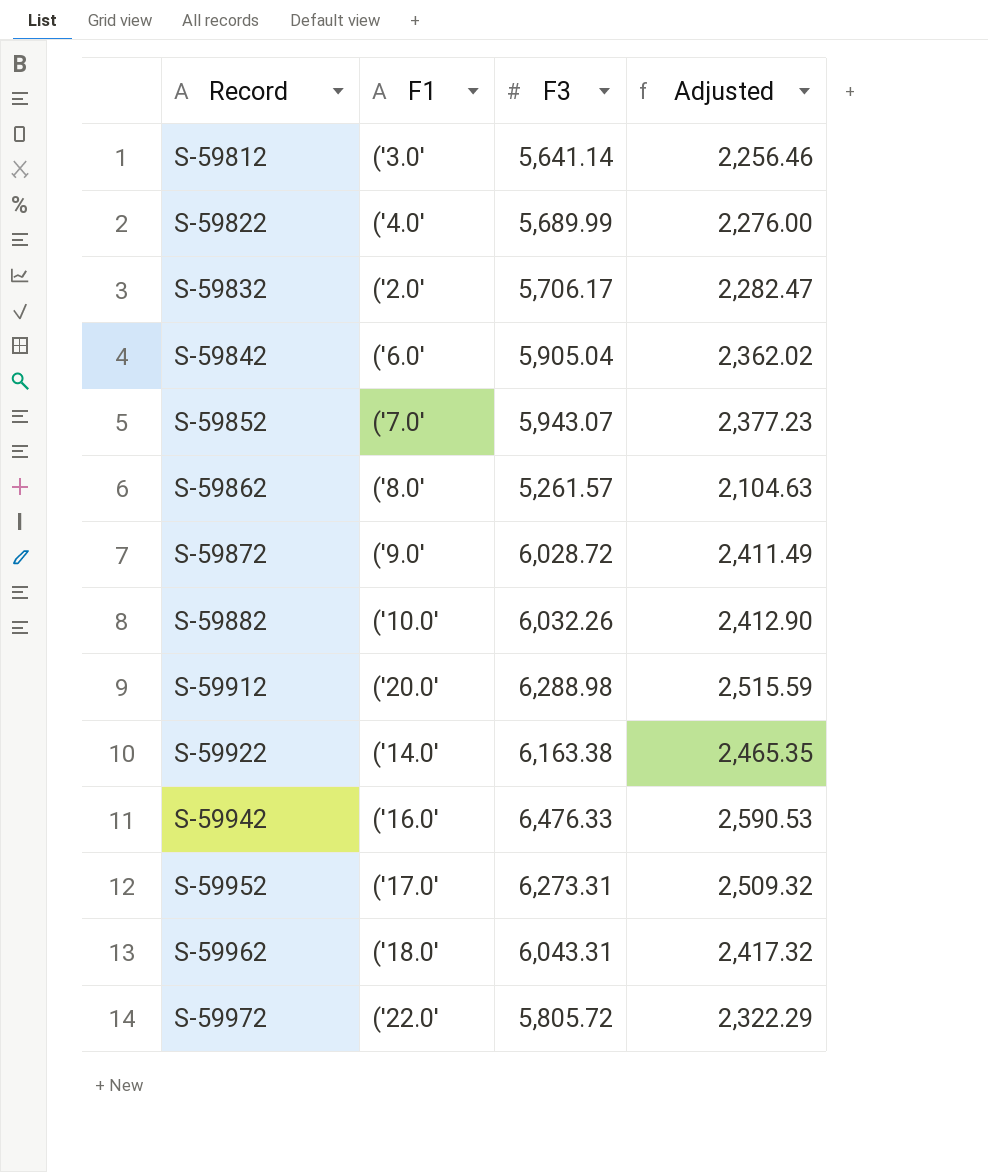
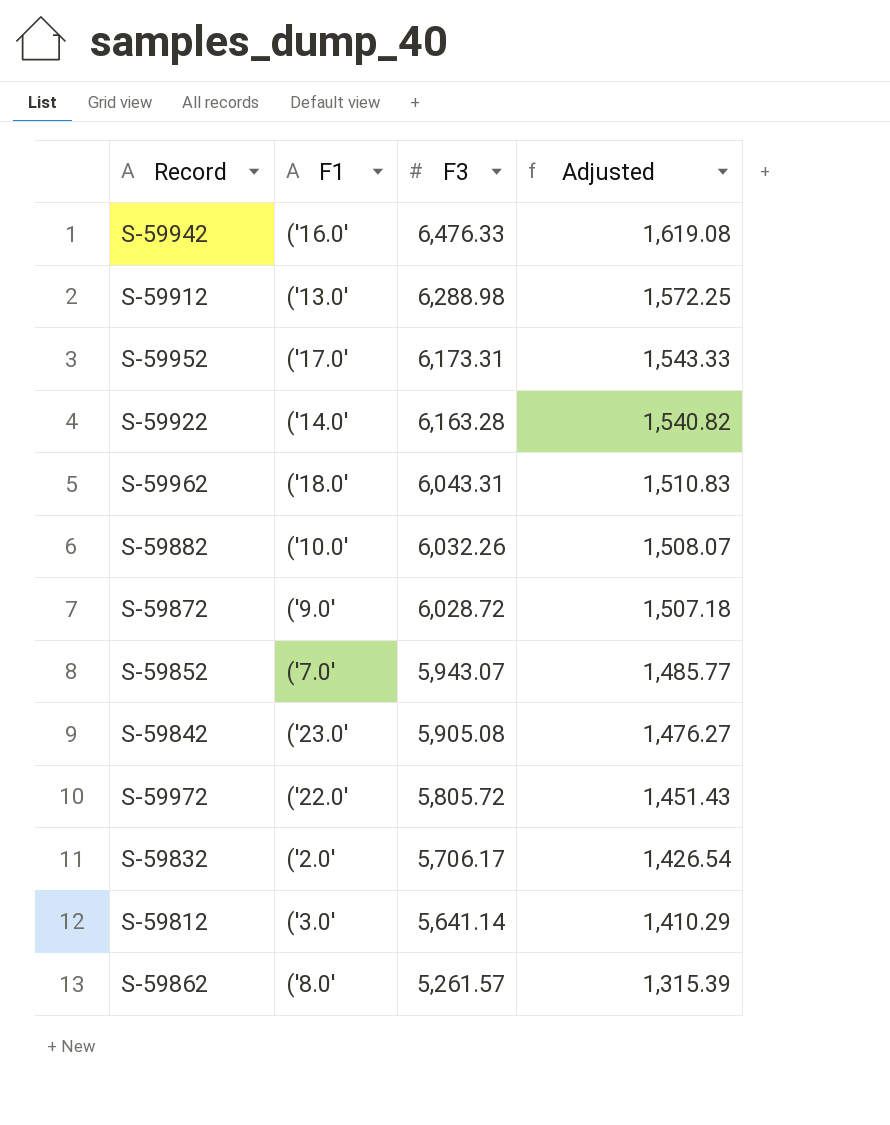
row order: Record ascending -> F3 descending
column Adjusted | formula: [F3] * 0.4 -> [F3] * 0.25
row S-59822: ('4.0' | 5,689.99 | 2,276.00 -> none
S-59912 | F1: ('20.0' -> ('13.0'
S-59952 | F3: 6,273.31 -> 6,173.31
S-59922 | F3: 6,163.38 -> 6,163.28
S-59842 | F1: ('6.0' -> ('23.0'
S-59842 | F3: 5,905.04 -> 5,905.08

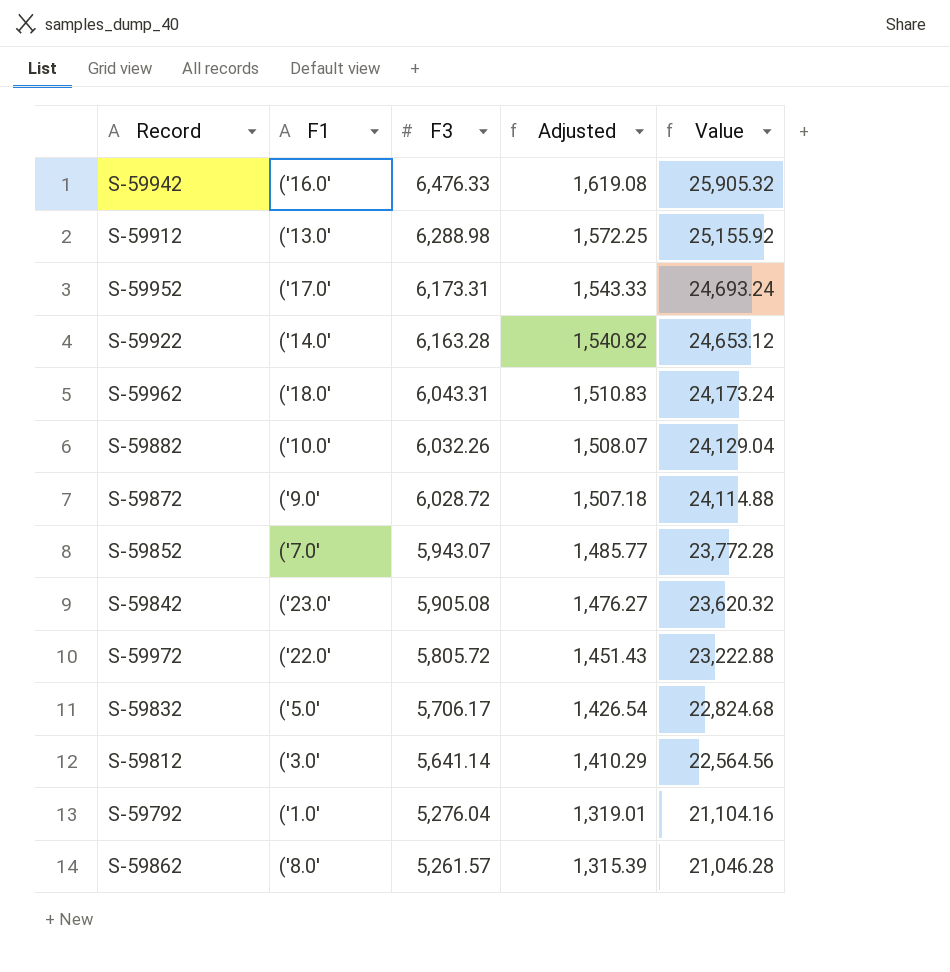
column Value | formula: none -> [F3] * 4
S-59832 | F1: ('2.0' -> ('5.0'
row S-59792: none -> ('1.0' | 5,276.04 | 1,319.01 | 21,104.16

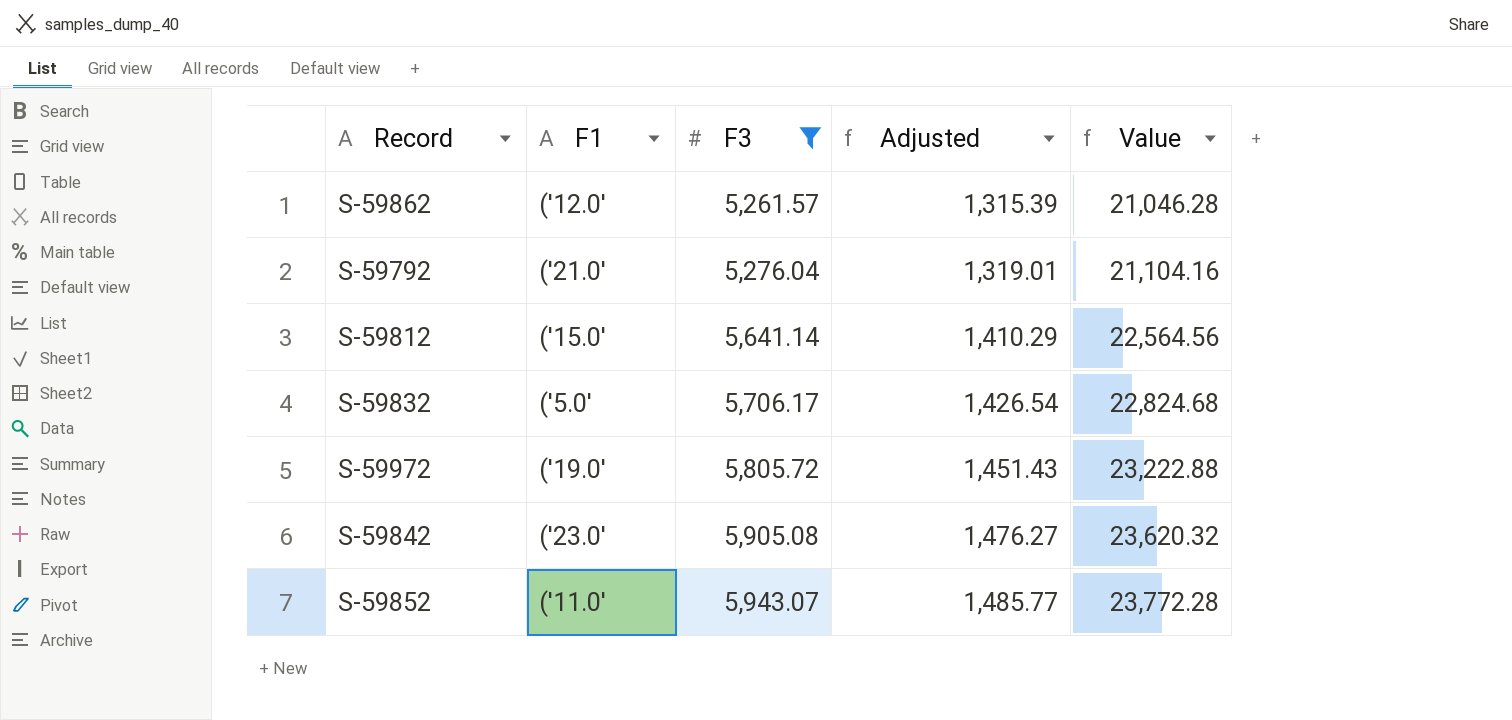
filter: none -> F3 <= 5,943.07
row order: F3 descending -> F3 ascending
S-59862 | F1: ('8.0' -> ('12.0'
S-59792 | F1: ('1.0' -> ('21.0'
S-59812 | F1: ('3.0' -> ('15.0'
S-59972 | F1: ('22.0' -> ('19.0'
S-59852 | F1: ('7.0' -> ('11.0'

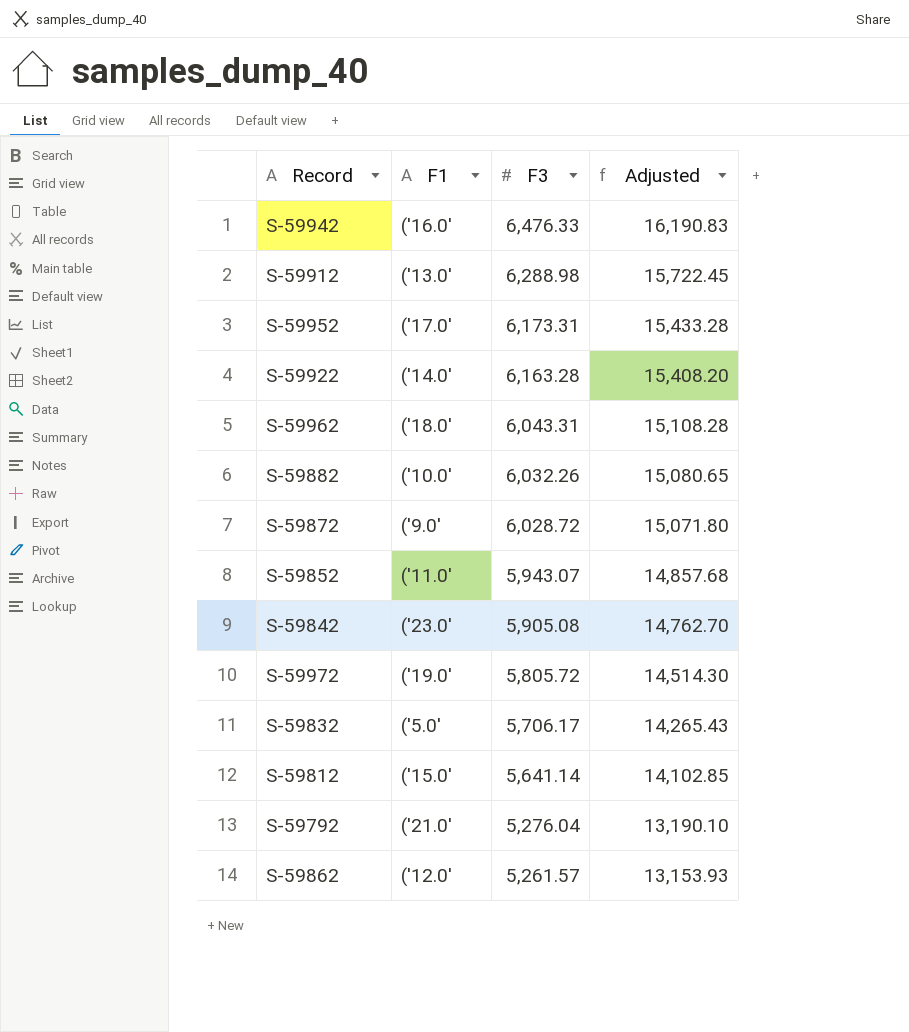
filter: F3 <= 5,943.07 -> none
row order: F3 ascending -> F3 descending
column Value | formula: [F3] * 4 -> none
column Adjusted | formula: [F3] * 0.25 -> [F3] * 2.5

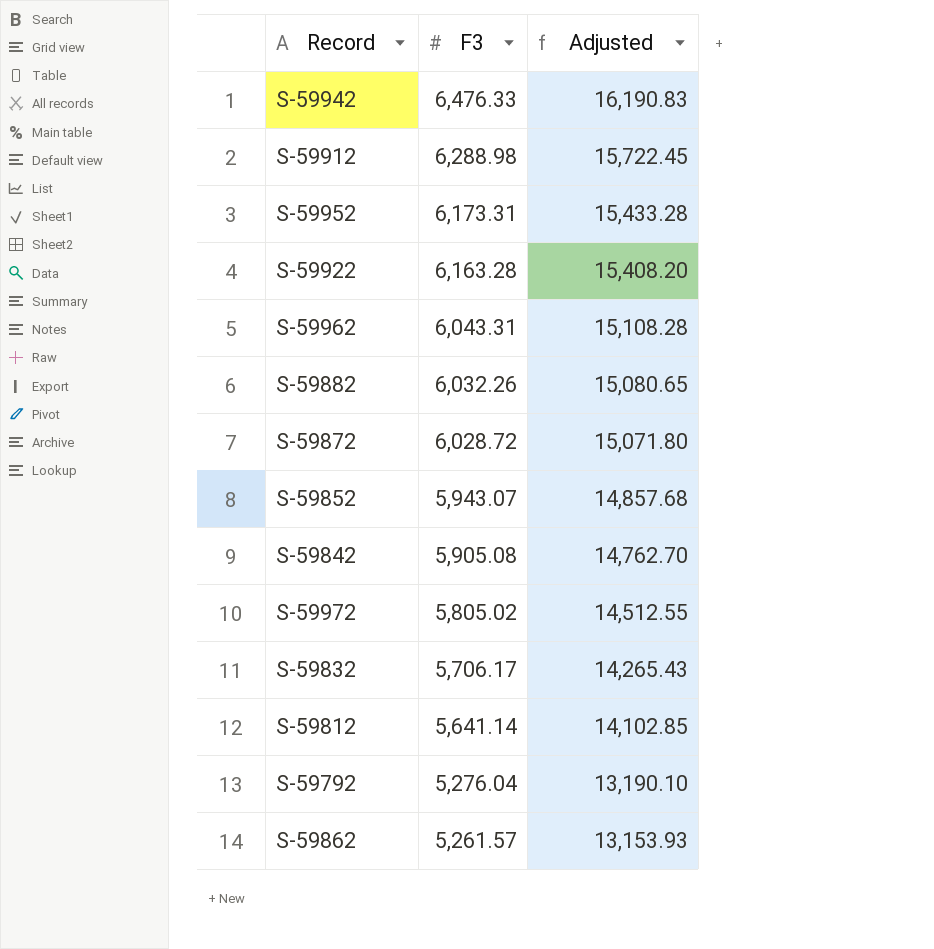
column F1 | position: 2 -> none
S-59972 | F3: 5,805.72 -> 5,805.02
S-59972 | Adjusted: 14,514.30 -> 14,512.55

